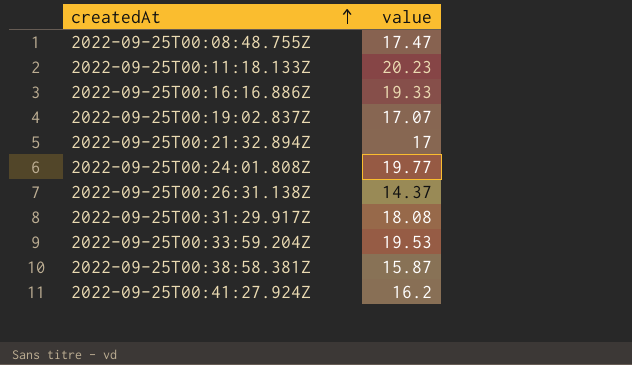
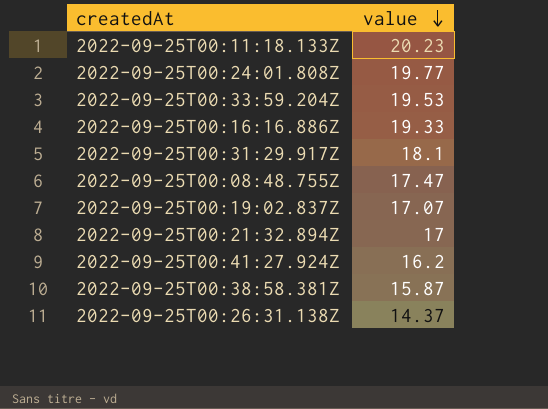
row order: createdAt ascending -> value descending
2022-09-25T00:31:29.917Z | value: 18.08 -> 18.1

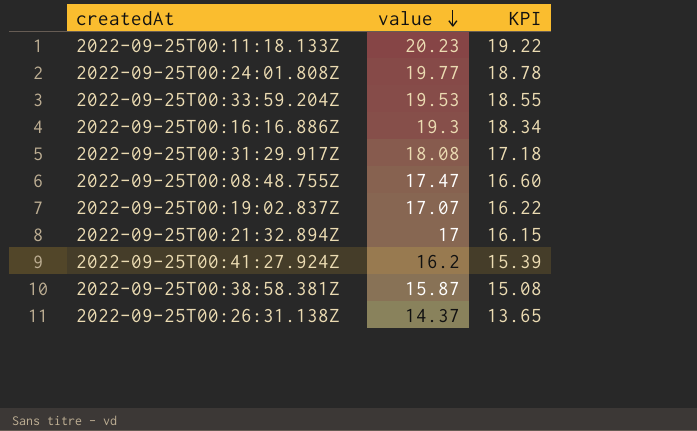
column KPI | formula: none -> [value] * 0.95
2022-09-25T00:16:16.886Z | value: 19.33 -> 19.3
2022-09-25T00:31:29.917Z | value: 18.1 -> 18.08

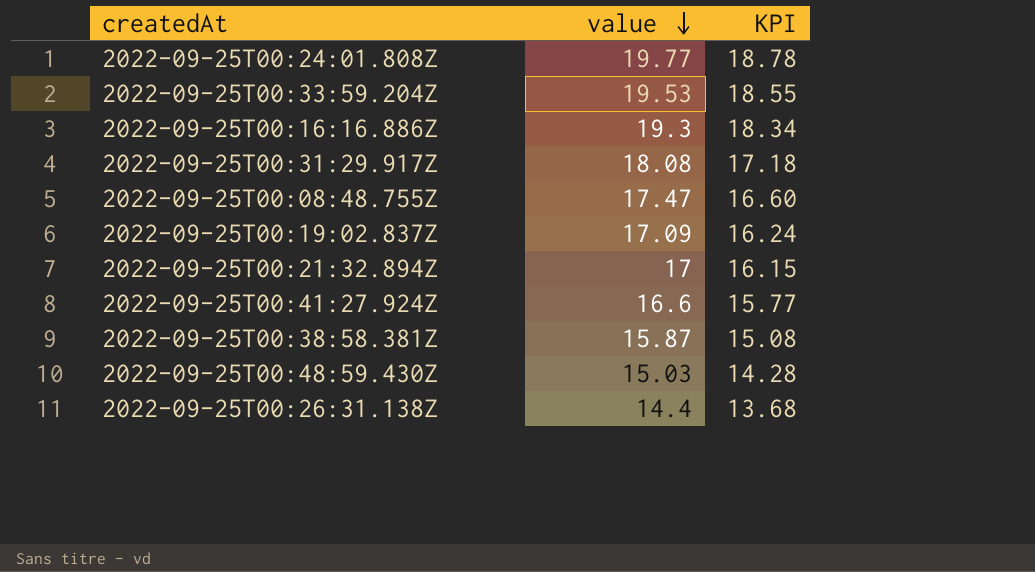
row 2022-09-25T00:11:18.133Z: 20.23 | 19.22 -> none
2022-09-25T00:19:02.837Z | value: 17.07 -> 17.09
2022-09-25T00:19:02.837Z | KPI: 16.22 -> 16.24
2022-09-25T00:41:27.924Z | value: 16.2 -> 16.6
2022-09-25T00:41:27.924Z | KPI: 15.39 -> 15.77
row 2022-09-25T00:48:59.430Z: none -> 15.03 | 14.28
2022-09-25T00:26:31.138Z | value: 14.37 -> 14.4
2022-09-25T00:26:31.138Z | KPI: 13.65 -> 13.68

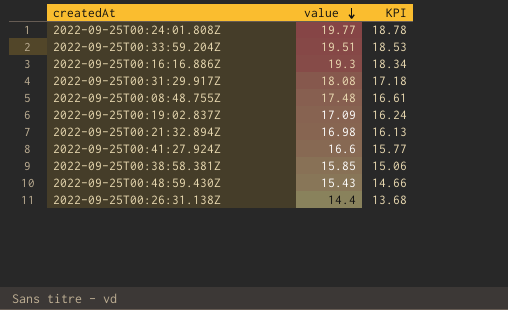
2022-09-25T00:33:59.204Z | value: 19.53 -> 19.51
2022-09-25T00:33:59.204Z | KPI: 18.55 -> 18.53
2022-09-25T00:08:48.755Z | value: 17.47 -> 17.48
2022-09-25T00:08:48.755Z | KPI: 16.60 -> 16.61
2022-09-25T00:21:32.894Z | value: 17 -> 16.98
2022-09-25T00:21:32.894Z | KPI: 16.15 -> 16.13
2022-09-25T00:38:58.381Z | value: 15.87 -> 15.85
2022-09-25T00:38:58.381Z | KPI: 15.08 -> 15.06
2022-09-25T00:48:59.430Z | value: 15.03 -> 15.43
2022-09-25T00:48:59.430Z | KPI: 14.28 -> 14.66

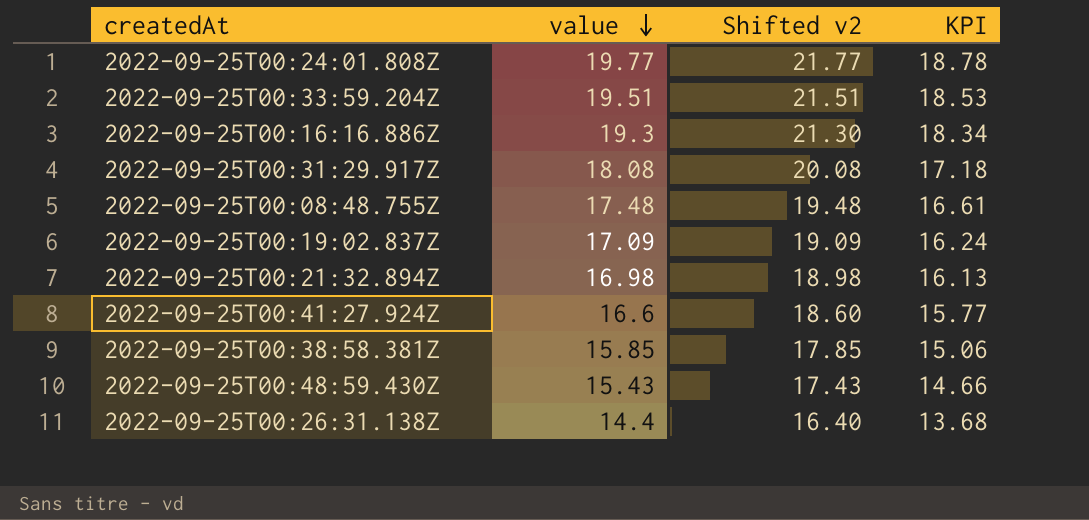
column Shifted v2 | formula: none -> [value] + 2

